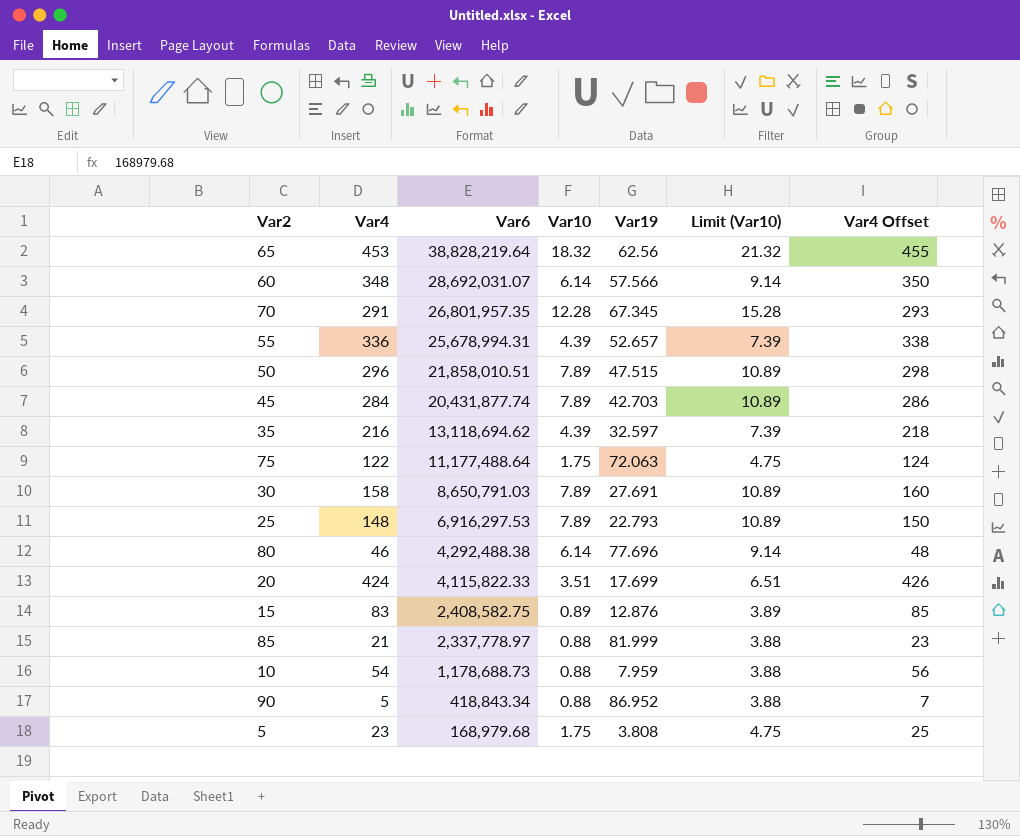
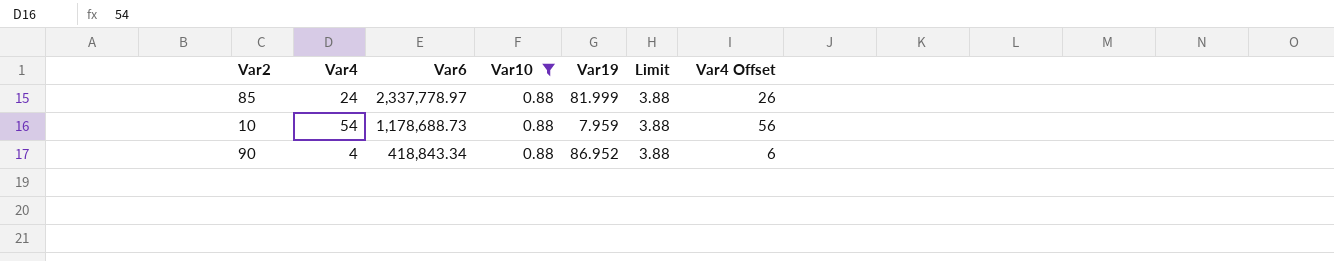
filter: none -> Var10 = 0.88
column name: Limit (Var10) -> Limit
85 | Var4: 21 -> 24
85 | Var4 Offset: 23 -> 26
90 | Var4: 5 -> 4
90 | Var4 Offset: 7 -> 6

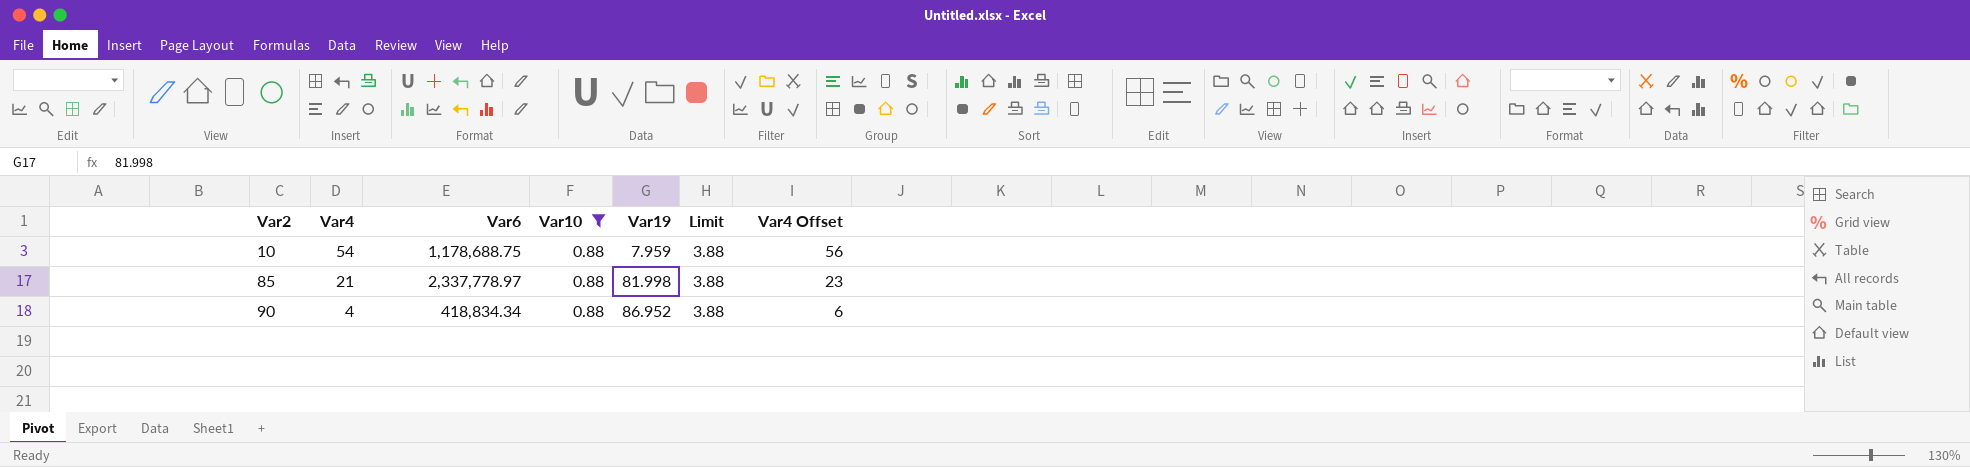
row order: Var6 descending -> Var2 ascending
10 | Var6: 1,178,688.73 -> 1,178,688.75
85 | Var4: 24 -> 21
85 | Var19: 81.999 -> 81.998
85 | Var4 Offset: 26 -> 23
90 | Var6: 418,843.34 -> 418,834.34

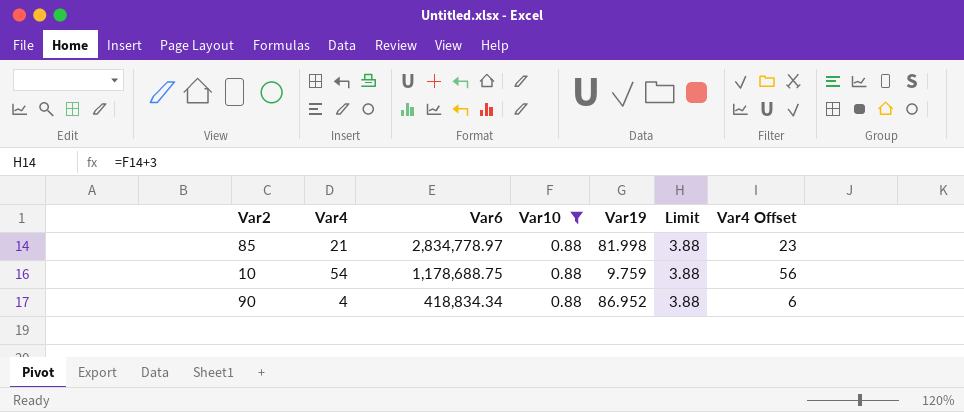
row order: Var2 ascending -> Var6 descending
85 | Var6: 2,337,778.97 -> 2,834,778.97
10 | Var19: 7.959 -> 9.759

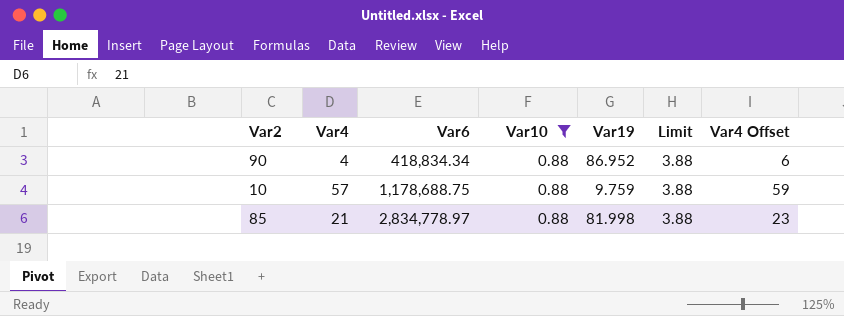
row order: Var6 descending -> Var6 ascending
10 | Var4: 54 -> 57
10 | Var4 Offset: 56 -> 59

